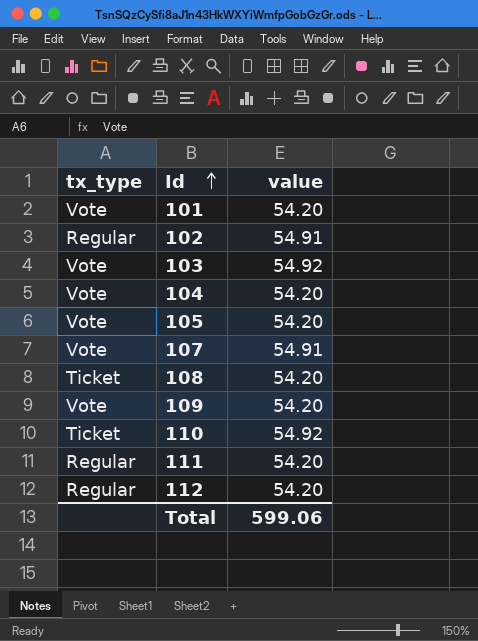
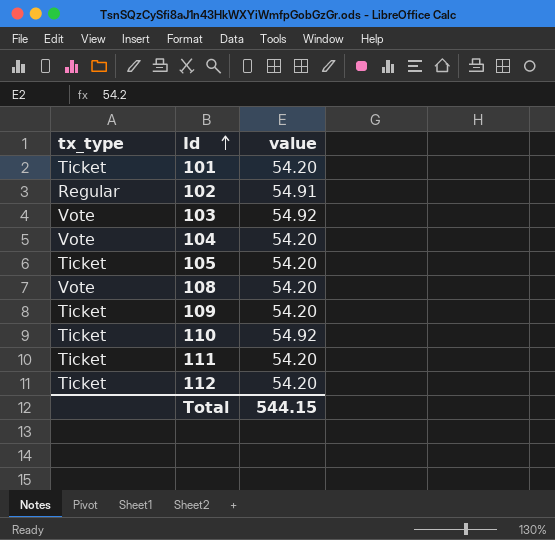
row 107: Vote | 54.91 -> none
101 | tx_type: Vote -> Ticket
105 | tx_type: Vote -> Ticket
108 | tx_type: Ticket -> Vote
109 | tx_type: Vote -> Ticket
111 | tx_type: Regular -> Ticket
112 | tx_type: Regular -> Ticket
Total | value: 599.06 -> 544.15

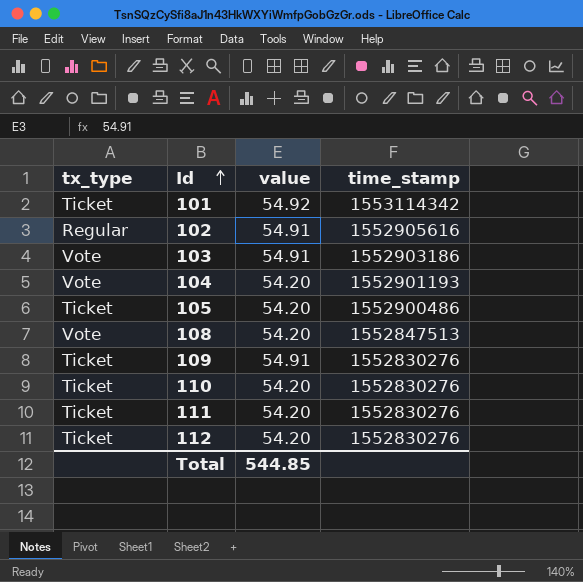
column time_stamp | position: none -> 4
101 | value: 54.20 -> 54.92
103 | value: 54.92 -> 54.91
109 | value: 54.20 -> 54.91
110 | value: 54.92 -> 54.20
Total | value: 544.15 -> 544.85

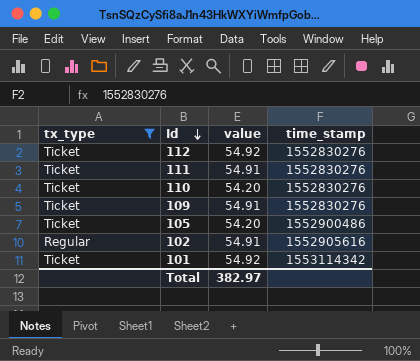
filter: none -> tx_type != Vote
row order: Id ascending -> Id descending
112 | value: 54.20 -> 54.92
111 | value: 54.20 -> 54.91
Total | value: 544.85 -> 382.97

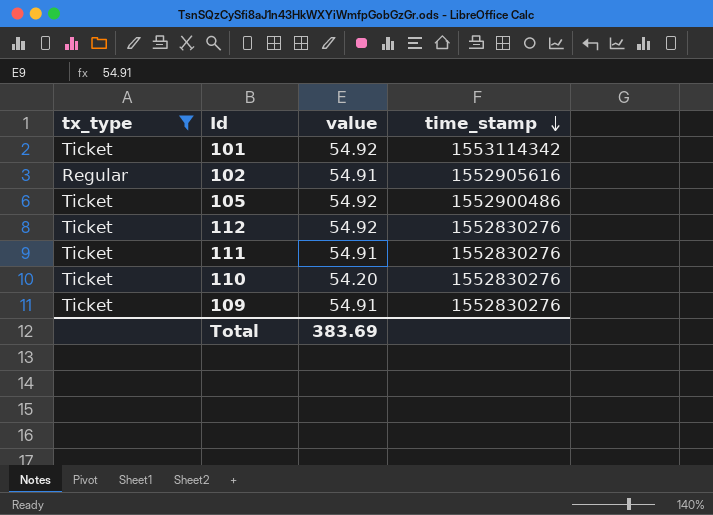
row order: Id descending -> time_stamp descending
105 | value: 54.20 -> 54.92
Total | value: 382.97 -> 383.69

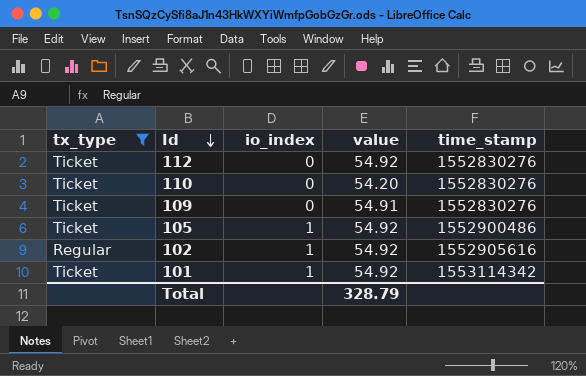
row order: time_stamp descending -> Id descending
column io_index | position: none -> 3
row 111: Ticket | 54.91 | 1552830276 -> none
102 | value: 54.91 -> 54.92
Total | value: 383.69 -> 328.79

